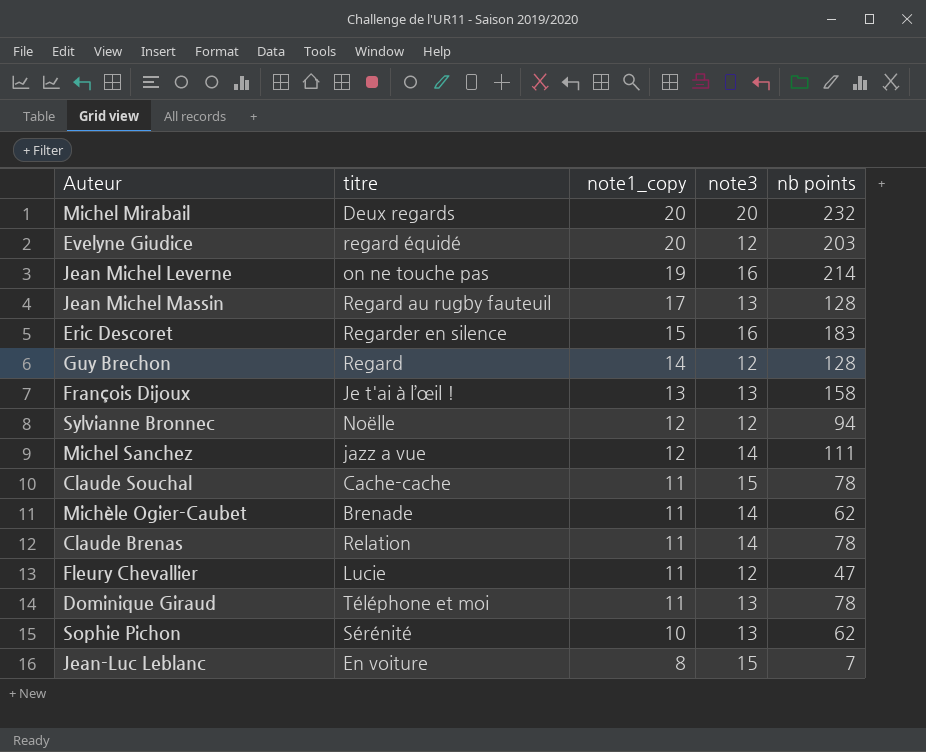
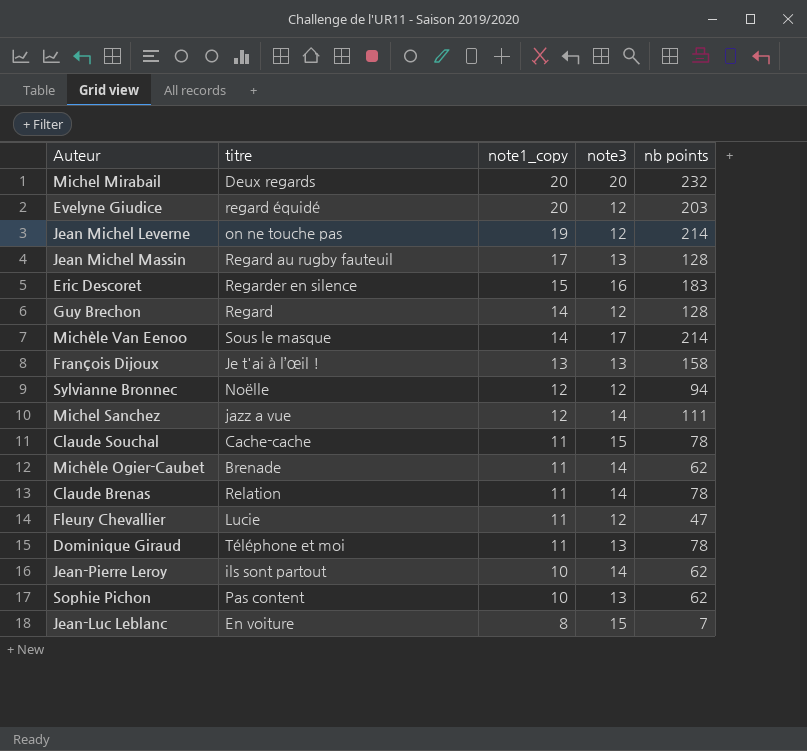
Jean Michel Leverne | note3: 16 -> 12
row Michèle Van Eenoo: none -> Sous le masque | 14 | 17 | 214
row Jean-Pierre Leroy: none -> ils sont partout | 10 | 14 | 62
Sophie Pichon | titre: Sérénité -> Pas content

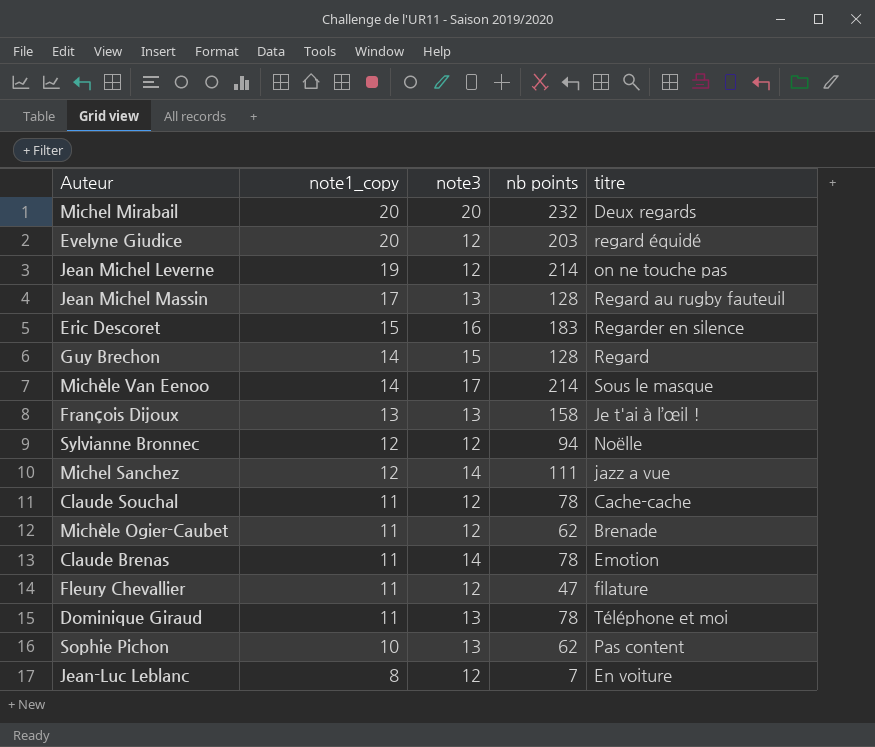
column titre | position: 2 -> 5
row Jean-Pierre Leroy: ils sont partout | 10 | 14 | 62 -> none
Guy Brechon | note3: 12 -> 15
Claude Souchal | note3: 15 -> 12
Michèle Ogier-Caubet | note3: 14 -> 12
Claude Brenas | titre: Relation -> Emotion
Fleury Chevallier | titre: Lucie -> filature
Jean-Luc Leblanc | note3: 15 -> 12

